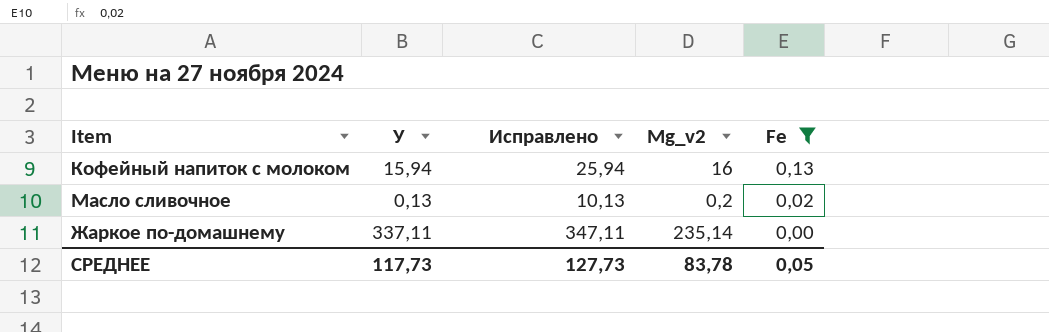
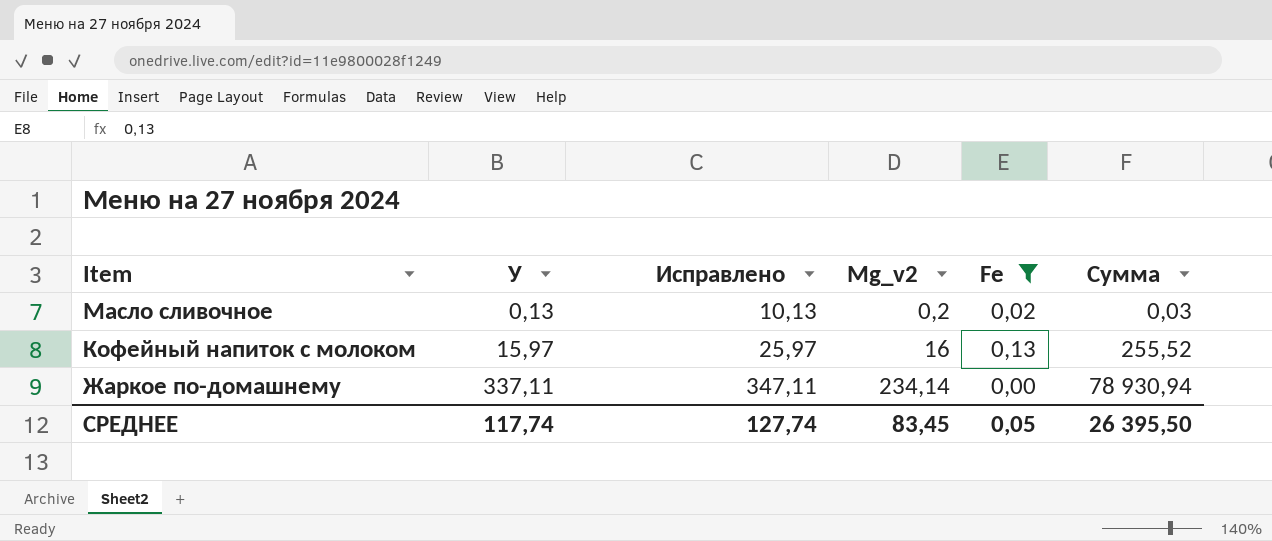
row order: Fe descending -> Item descending
column Сумма | formula: none -> [У] * [Mg_v2]
Кофейный напиток с молоком | У: 15,94 -> 15,97
Кофейный напиток с молоком | Исправлено: 25,94 -> 25,97
Жаркое по-домашнему | Mg_v2: 235,14 -> 234,14
СРЕДНЕЕ | У: 117,73 -> 117,74
СРЕДНЕЕ | Исправлено: 127,73 -> 127,74
СРЕДНЕЕ | Mg_v2: 83,78 -> 83,45

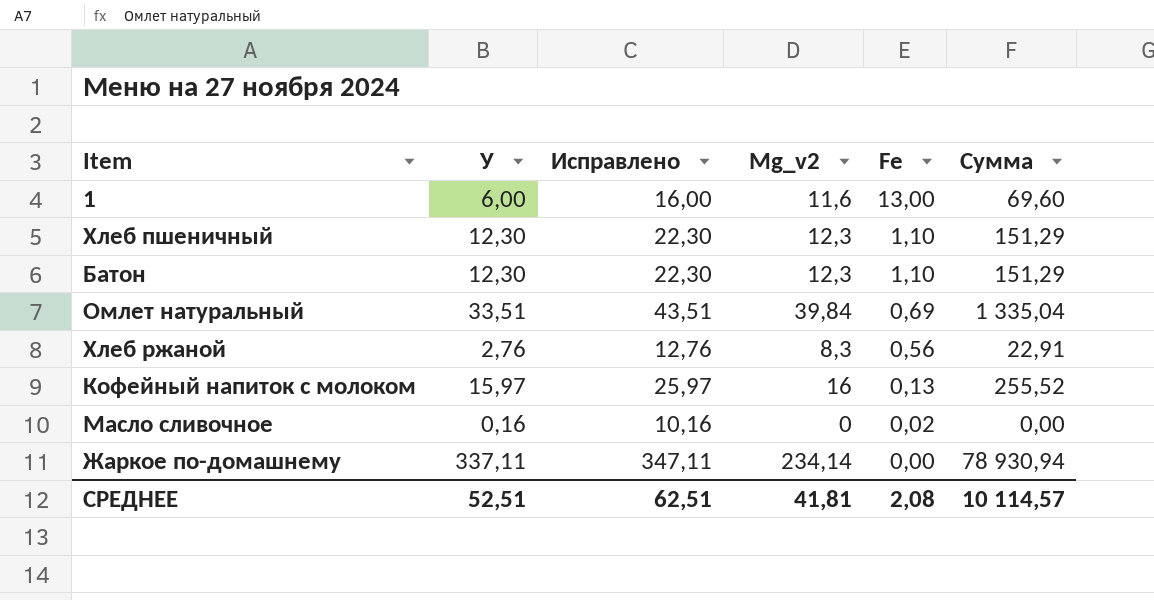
filter: Fe <= 0,13 -> none
row order: Item descending -> Fe descending
Масло сливочное | У: 0,13 -> 0,16
Масло сливочное | Исправлено: 10,13 -> 10,16
Масло сливочное | Mg_v2: 0,2 -> 0
Масло сливочное | Сумма: 0,03 -> 0,00
СРЕДНЕЕ | У: 117,74 -> 52,51
СРЕДНЕЕ | Исправлено: 127,74 -> 62,51
СРЕДНЕЕ | Mg_v2: 83,45 -> 41,81
СРЕДНЕЕ | Fe: 0,05 -> 2,08
СРЕДНЕЕ | Сумма: 26 395,50 -> 10 114,57

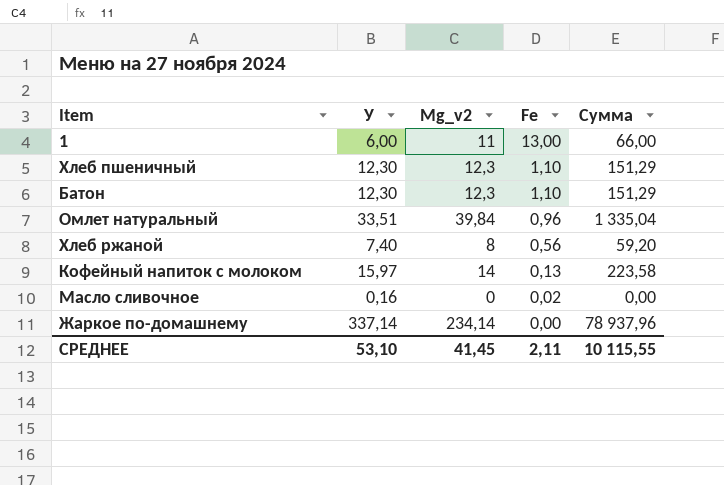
column Исправлено | formula: [У] + 10 -> none
1 | Mg_v2: 11,6 -> 11
1 | Сумма: 69,60 -> 66,00
Омлет натуральный | Fe: 0,69 -> 0,96
Хлеб ржаной | У: 2,76 -> 7,40
Хлеб ржаной | Mg_v2: 8,3 -> 8
Хлеб ржаной | Сумма: 22,91 -> 59,20
Кофейный напиток с молоком | Mg_v2: 16 -> 14
Кофейный напиток с молоком | Сумма: 255,52 -> 223,58
Жаркое по-домашнему | У: 337,11 -> 337,14
Жаркое по-домашнему | Сумма: 78 930,94 -> 78 937,96
СРЕДНЕЕ | У: 52,51 -> 53,10
СРЕДНЕЕ | Mg_v2: 41,81 -> 41,45
СРЕДНЕЕ | Fe: 2,08 -> 2,11
СРЕДНЕЕ | Сумма: 10 114,57 -> 10 115,55

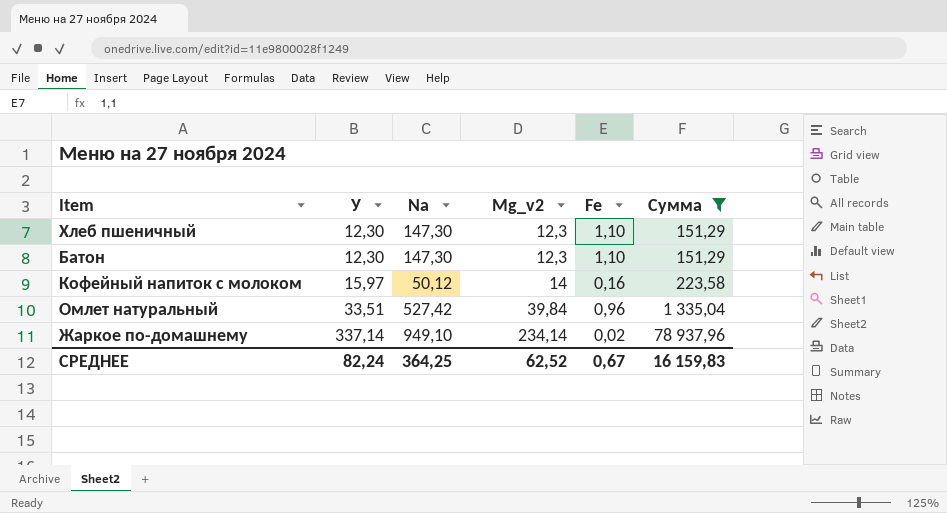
filter: none -> Сумма >= 151,29
row order: Fe descending -> У ascending
column Na | position: none -> 3
Кофейный напиток с молоком | Fe: 0,13 -> 0,16
Жаркое по-домашнему | Fe: 0,00 -> 0,02
СРЕДНЕЕ | У: 53,10 -> 82,24
СРЕДНЕЕ | Mg_v2: 41,45 -> 62,52
СРЕДНЕЕ | Fe: 2,11 -> 0,67
СРЕДНЕЕ | Сумма: 10 115,55 -> 16 159,83

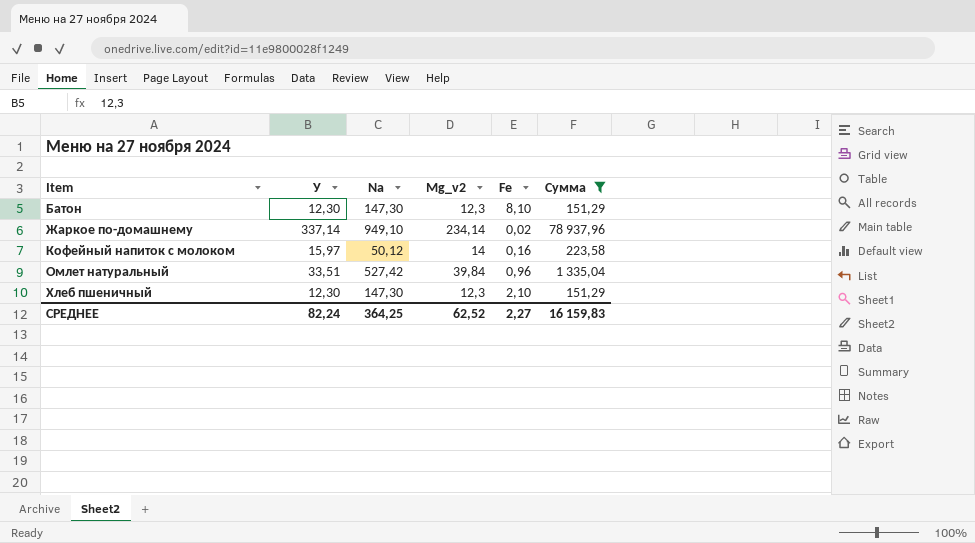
row order: У ascending -> Item ascending
Батон | Fe: 1,10 -> 8,10
Хлеб пшеничный | Fe: 1,10 -> 2,10
СРЕДНЕЕ | Fe: 0,67 -> 2,27

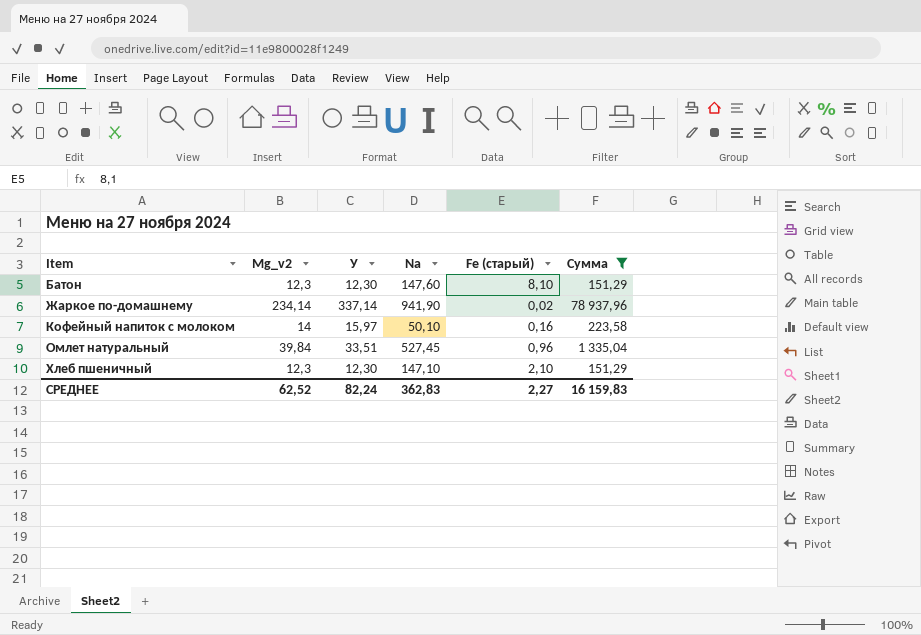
column Mg_v2 | position: 4 -> 2
column name: Fe -> Fe (старый)
Батон | Na: 147,30 -> 147,60
Жаркое по-домашнему | Na: 949,10 -> 941,90
Кофейный напиток с молоком | Na: 50,12 -> 50,10
Омлет натуральный | Na: 527,42 -> 527,45
Хлеб пшеничный | Na: 147,30 -> 147,10
СРЕДНЕЕ | Na: 364,25 -> 362,83

